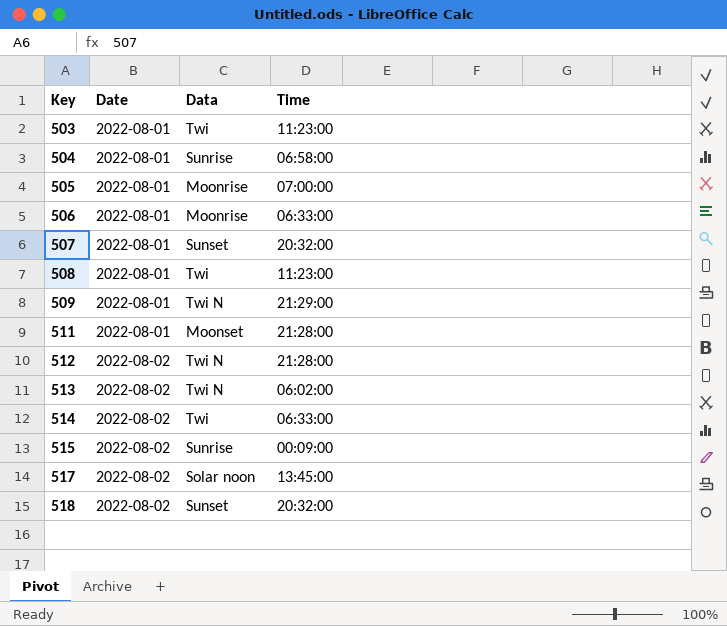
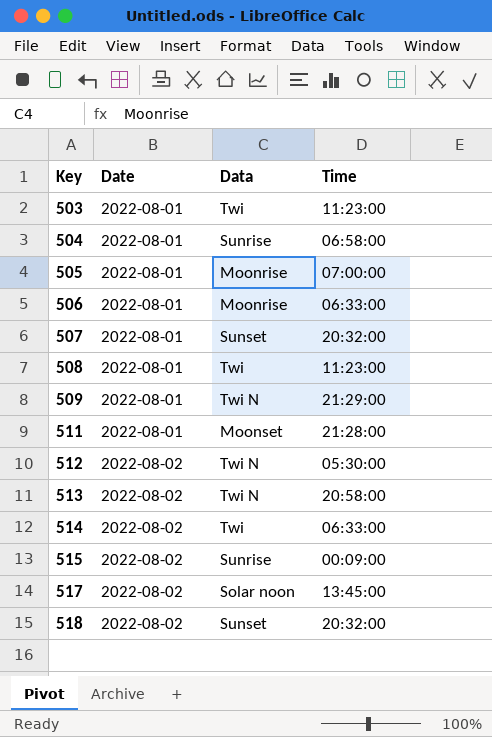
512 | Time: 21:28:00 -> 05:30:00
513 | Time: 06:02:00 -> 20:58:00

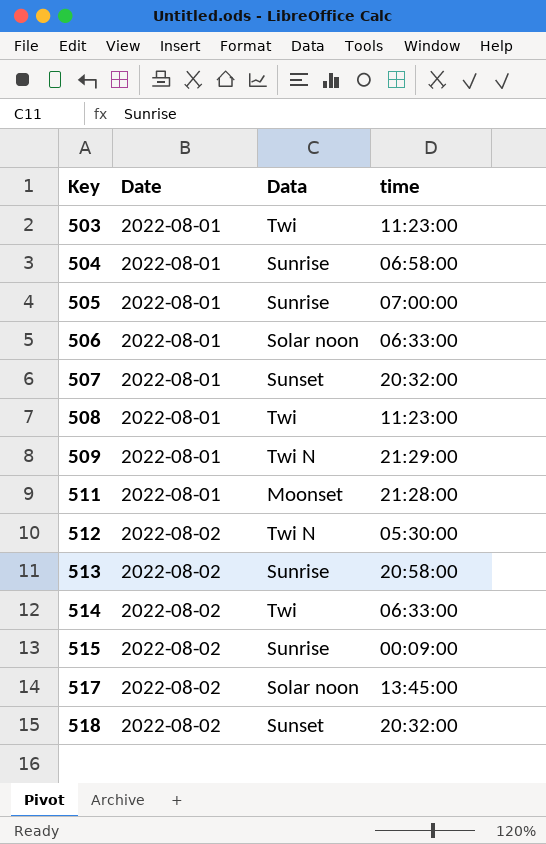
column name: Time -> time
505 | Data: Moonrise -> Sunrise
506 | Data: Moonrise -> Solar noon
513 | Data: Twi N -> Sunrise

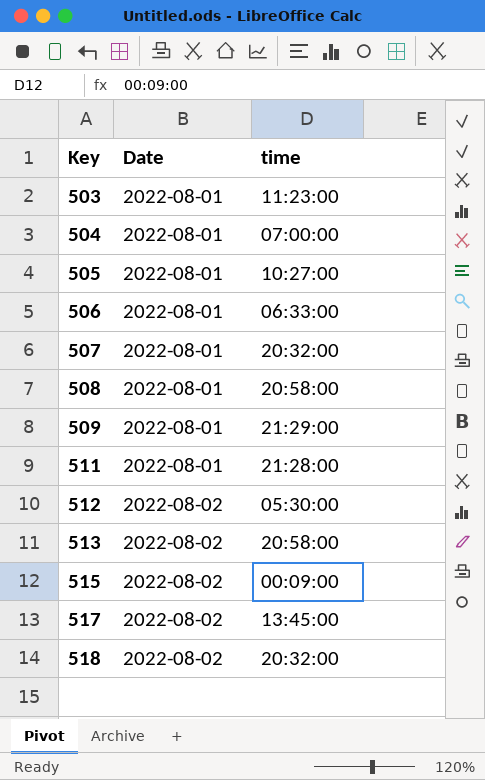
column Data | position: 3 -> none
row 514: 2022-08-02 | Twi | 06:33:00 -> none
504 | time: 06:58:00 -> 07:00:00
505 | time: 07:00:00 -> 10:27:00
508 | time: 11:23:00 -> 20:58:00

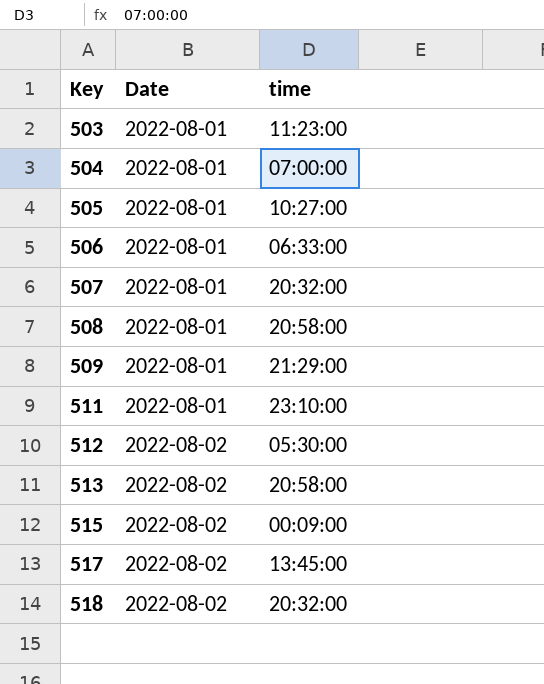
511 | time: 21:28:00 -> 23:10:00

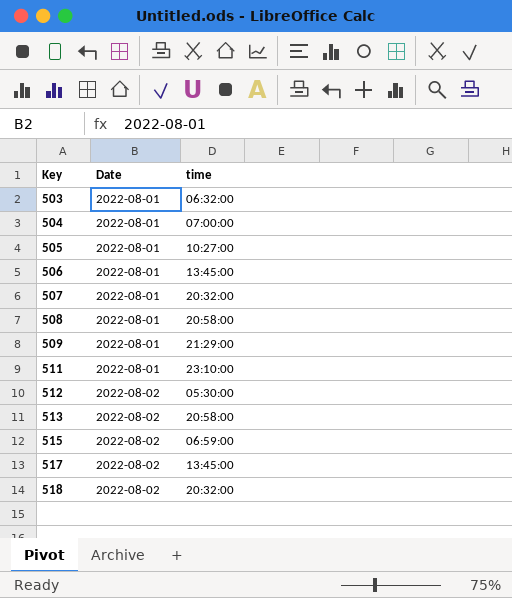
503 | time: 11:23:00 -> 06:32:00
506 | time: 06:33:00 -> 13:45:00
515 | time: 00:09:00 -> 06:59:00

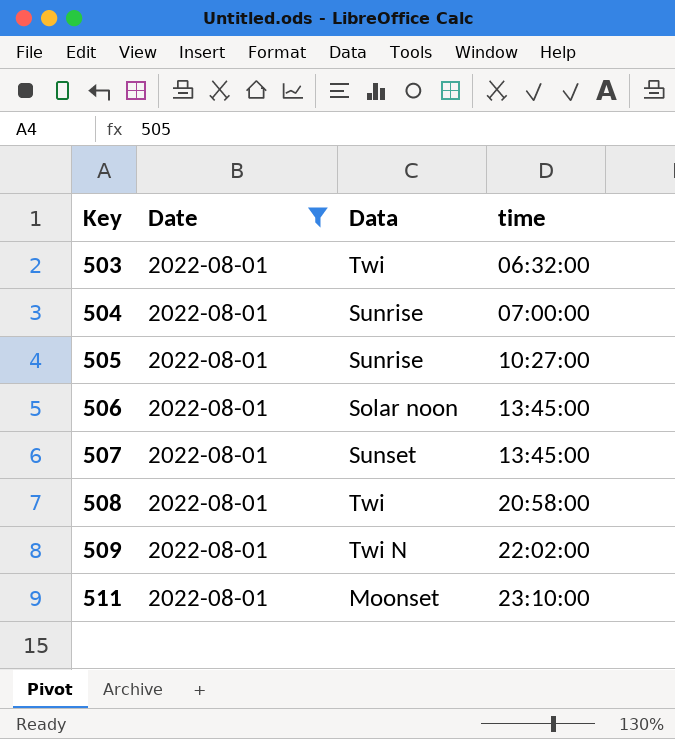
filter: none -> Date = 2022-08-01
column Data | position: none -> 3
507 | time: 20:32:00 -> 13:45:00
509 | time: 21:29:00 -> 22:02:00

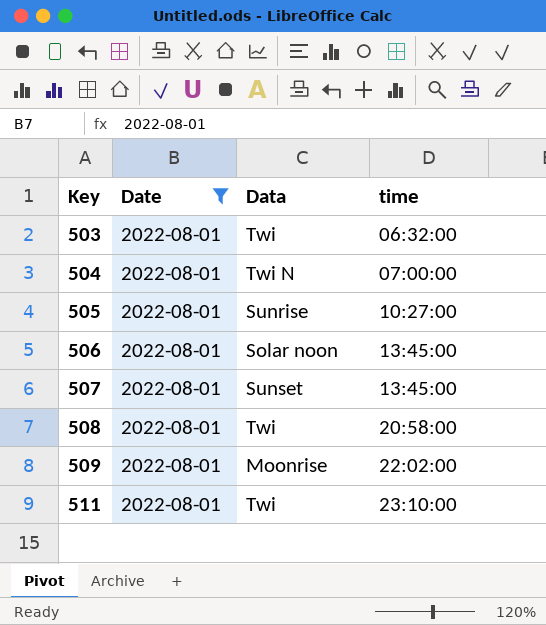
504 | Data: Sunrise -> Twi N
509 | Data: Twi N -> Moonrise
511 | Data: Moonset -> Twi

